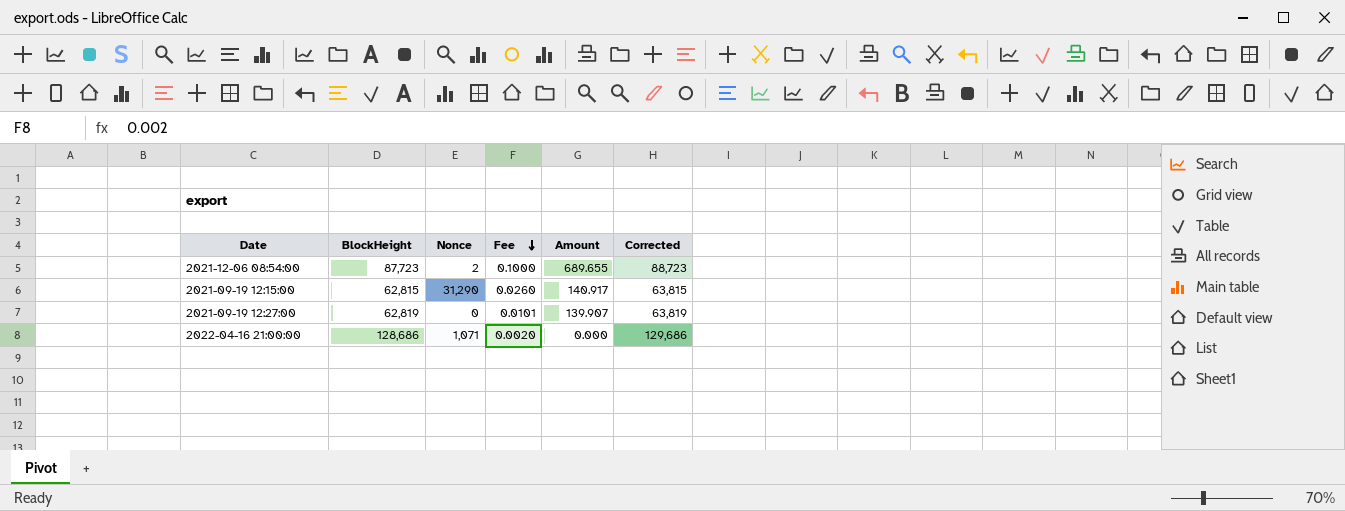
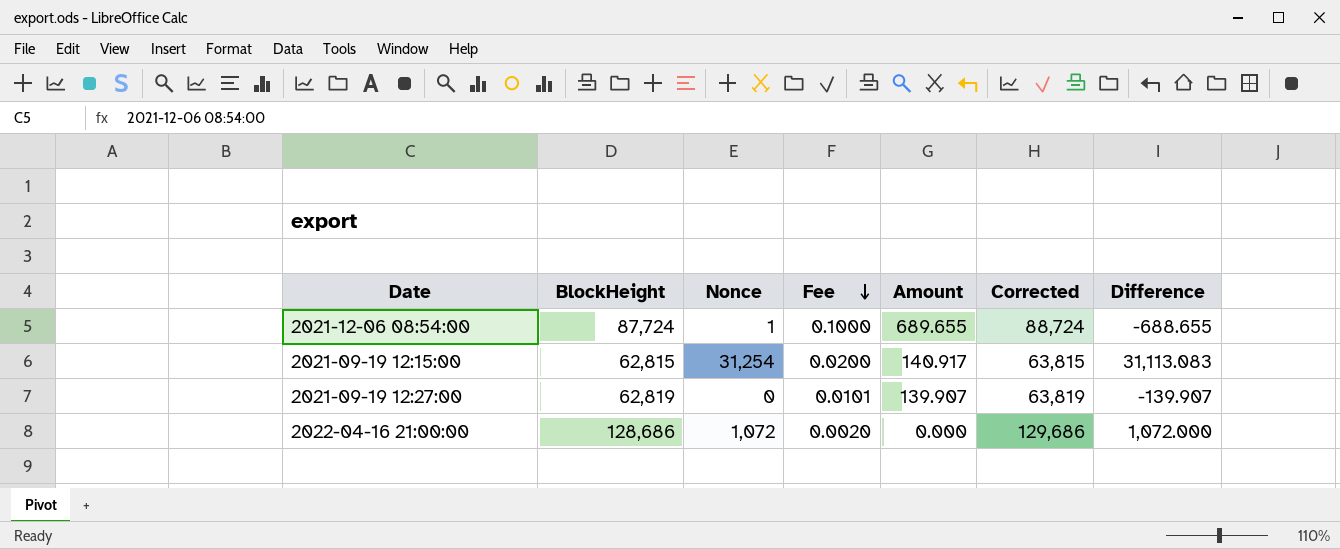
column Difference | formula: none -> [Nonce] - [Amount]
2021-12-06 08:54:00 | BlockHeight: 87,723 -> 87,724
2021-12-06 08:54:00 | Nonce: 2 -> 1
2021-12-06 08:54:00 | Corrected: 88,723 -> 88,724
2021-09-19 12:15:00 | Nonce: 31,290 -> 31,254
2021-09-19 12:15:00 | Fee: 0.0260 -> 0.0200
2022-04-16 21:00:00 | Nonce: 1,071 -> 1,072

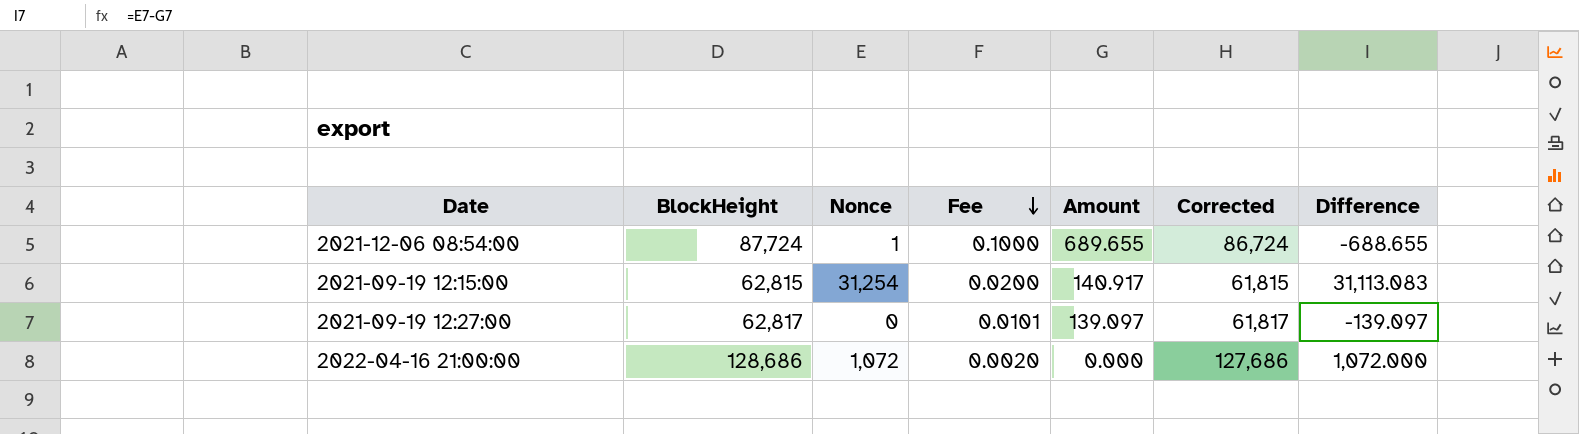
column Corrected | formula: [BlockHeight] + 1000 -> [BlockHeight] - 1000
2021-09-19 12:27:00 | BlockHeight: 62,819 -> 62,817
2021-09-19 12:27:00 | Amount: 139.907 -> 139.097
2021-09-19 12:27:00 | Difference: -139.907 -> -139.097

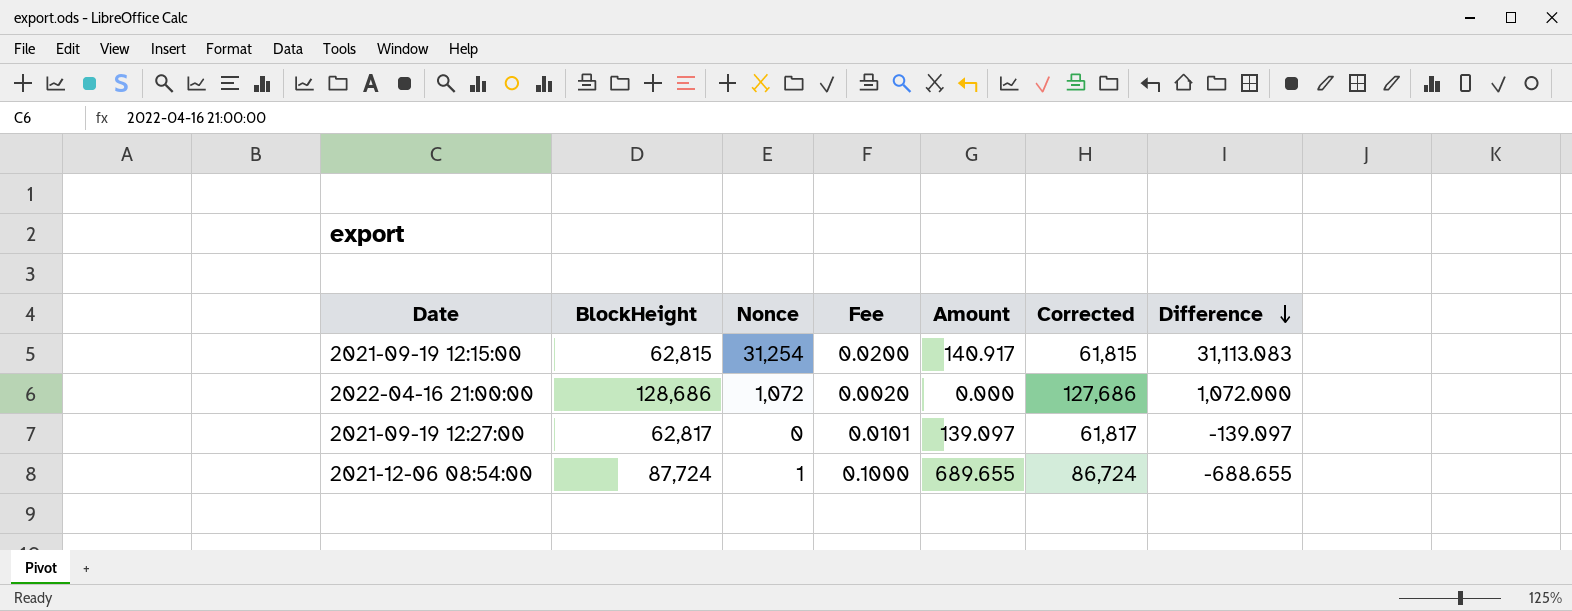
row order: Fee descending -> Difference descending

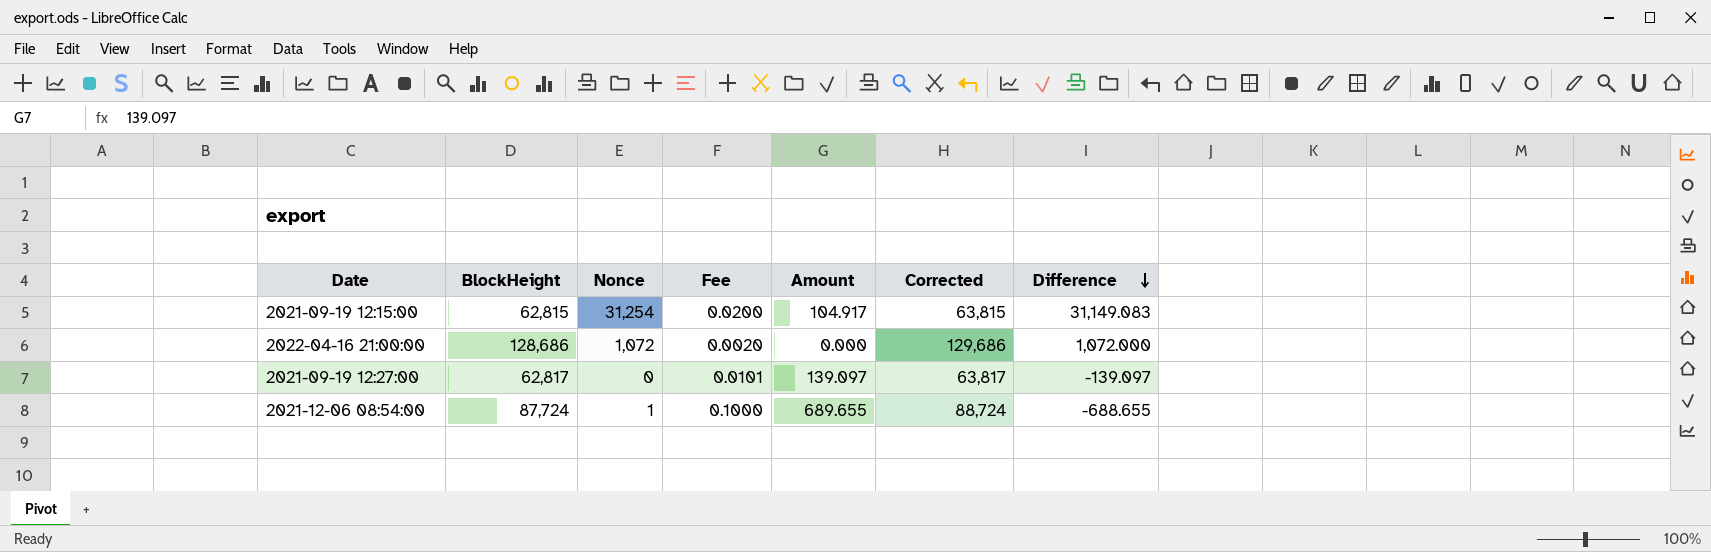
column Corrected | formula: [BlockHeight] - 1000 -> [BlockHeight] + 1000
2021-09-19 12:15:00 | Amount: 140.917 -> 104.917
2021-09-19 12:15:00 | Difference: 31,113.083 -> 31,149.083

